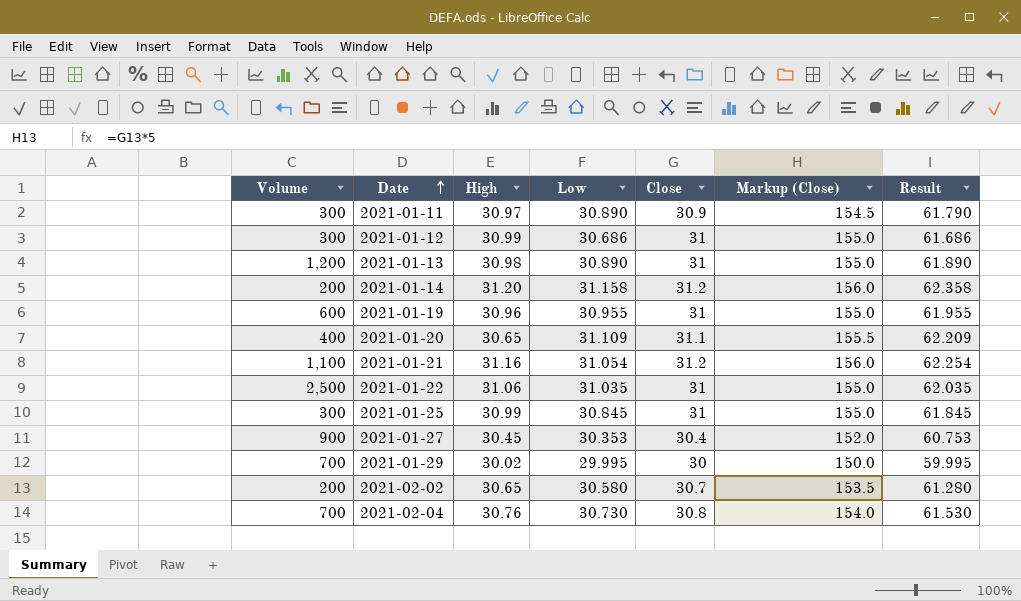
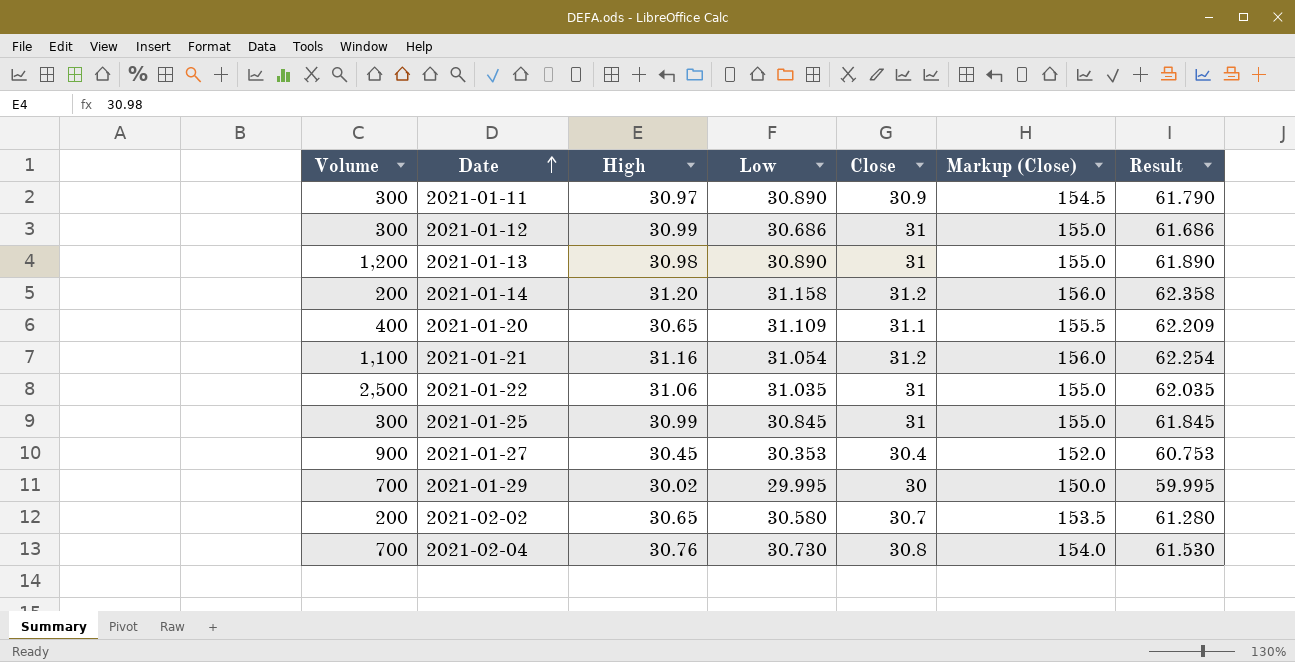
row 2021-01-19: 600 | 30.96 | 30.955 | 31 | 155.0 | 61.955 -> none

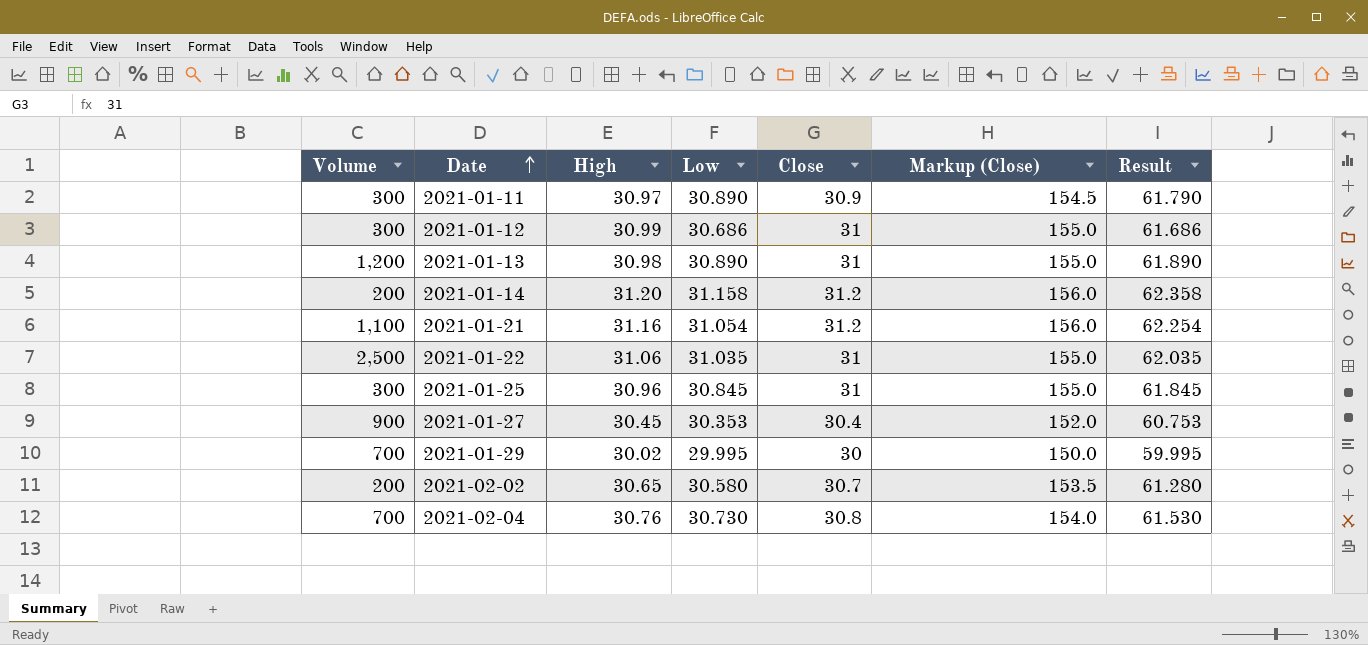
row 2021-01-20: 400 | 30.65 | 31.109 | 31.1 | 155.5 | 62.209 -> none
2021-01-25 | High: 30.99 -> 30.96

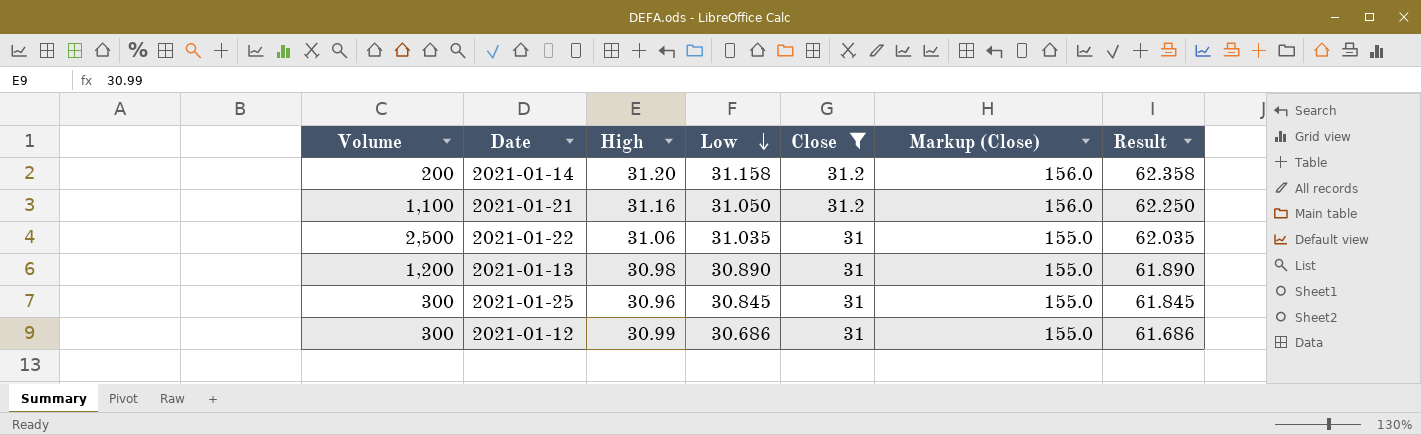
filter: none -> Close >= 31
row order: Date ascending -> Low descending
2021-01-21 | Low: 31.054 -> 31.050
2021-01-21 | Result: 62.254 -> 62.250

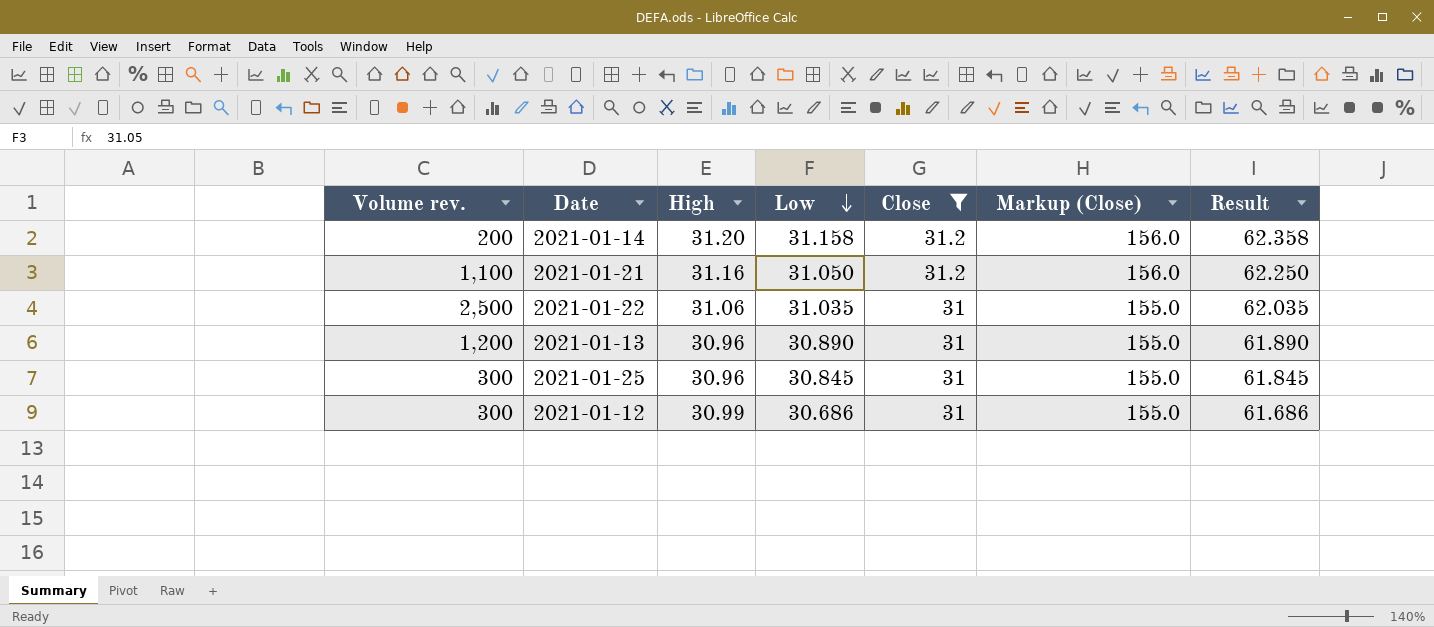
column name: Volume -> Volume rev.
2021-01-13 | High: 30.98 -> 30.96

